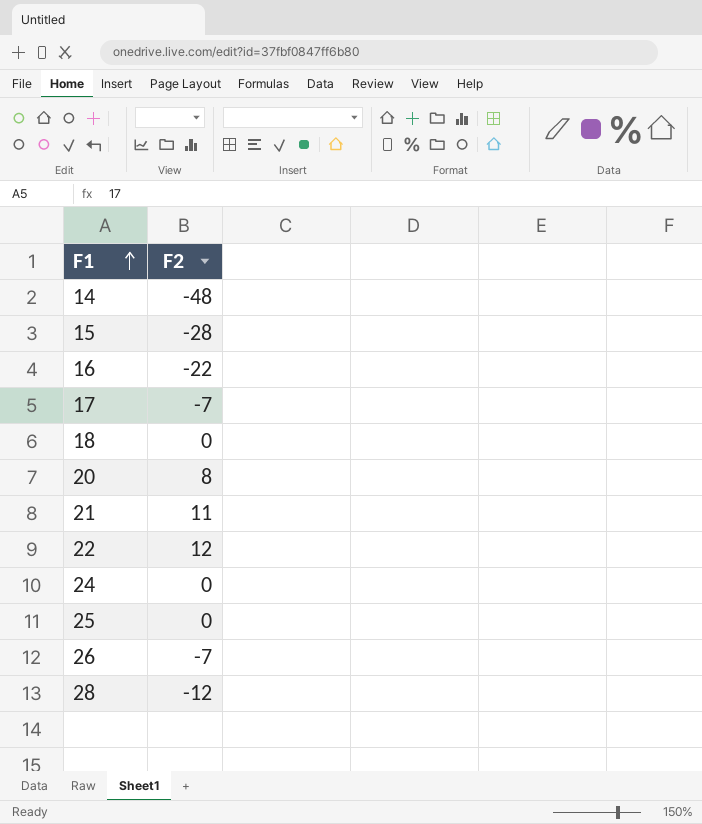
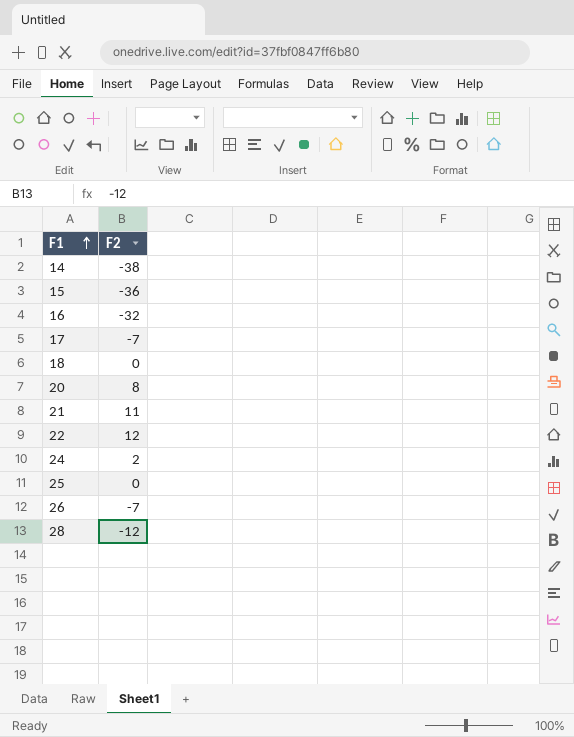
14 | F2: -48 -> -38
15 | F2: -28 -> -36
16 | F2: -22 -> -32
24 | F2: 0 -> 2

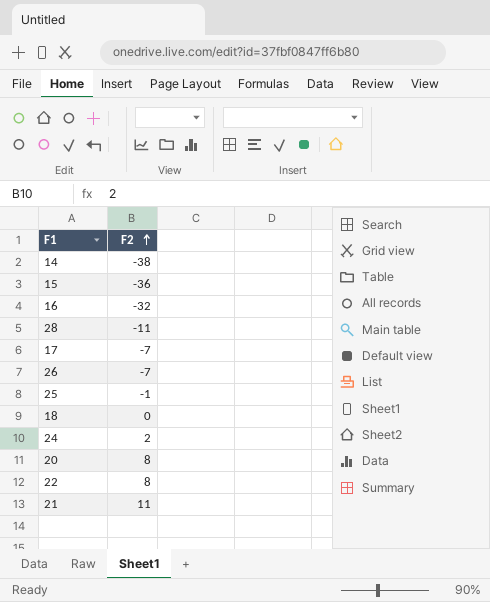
row order: F1 ascending -> F2 ascending
28 | F2: -12 -> -11
25 | F2: 0 -> -1
22 | F2: 12 -> 8

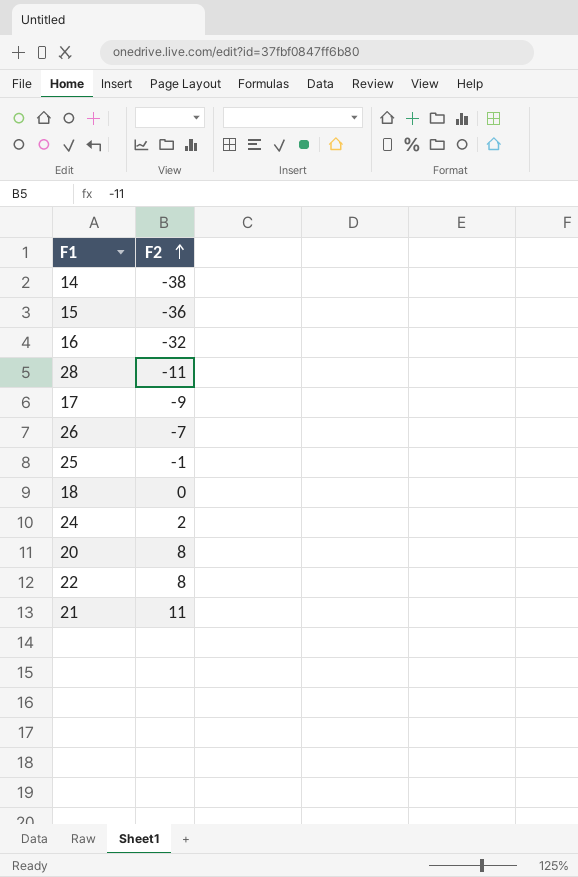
17 | F2: -7 -> -9

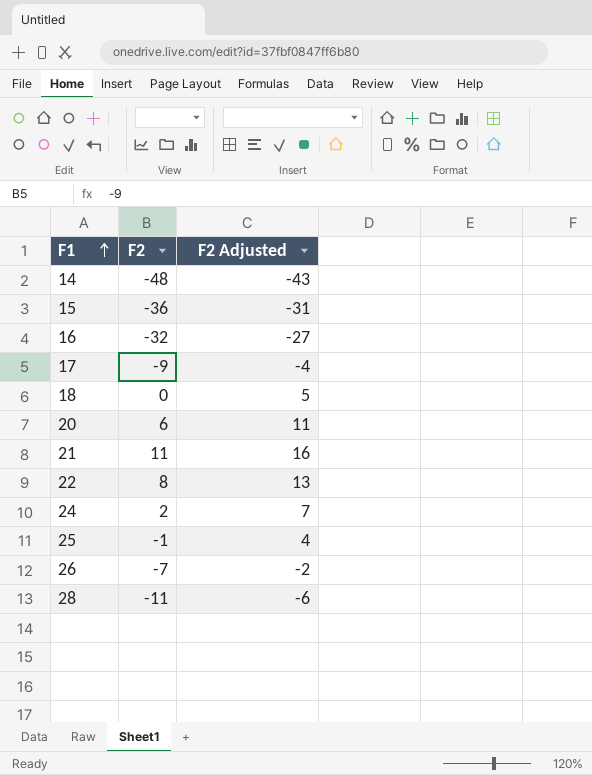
row order: F2 ascending -> F1 ascending
column F2 Adjusted | formula: none -> [F2] + 5
14 | F2: -38 -> -48
20 | F2: 8 -> 6

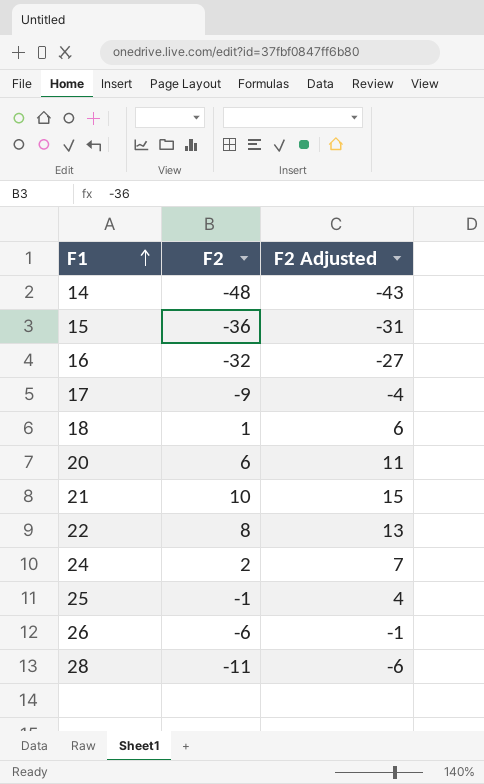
18 | F2: 0 -> 1
18 | F2 Adjusted: 5 -> 6
21 | F2: 11 -> 10
21 | F2 Adjusted: 16 -> 15
26 | F2: -7 -> -6
26 | F2 Adjusted: -2 -> -1

